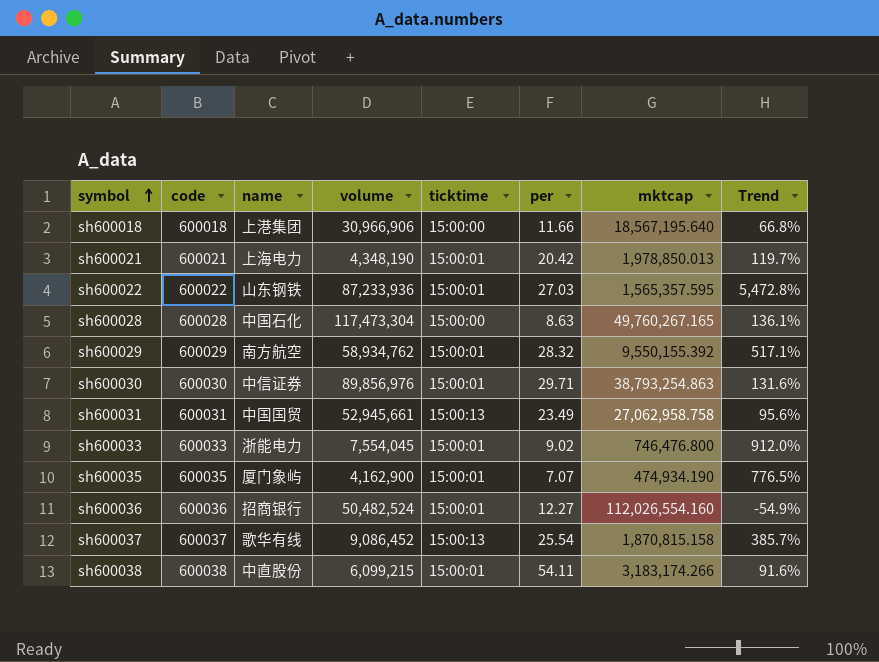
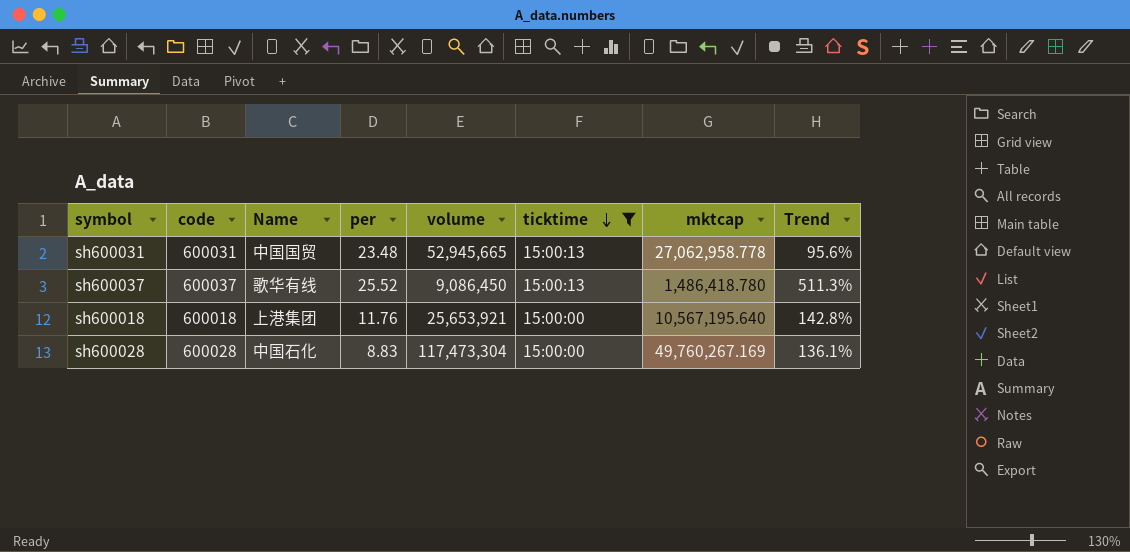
filter: none -> ticktime != 15:00:01
row order: symbol ascending -> ticktime descending
column name: name -> Name
column per | position: 6 -> 4
sh600031 | per: 23.49 -> 23.48
sh600031 | volume: 52,945,661 -> 52,945,665
sh600031 | mktcap: 27,062,958.758 -> 27,062,958.778
sh600037 | per: 25.54 -> 25.52
sh600037 | volume: 9,086,452 -> 9,086,450
sh600037 | mktcap: 1,870,815.158 -> 1,486,418.780
sh600037 | Trend: 385.7% -> 511.3%
sh600018 | per: 11.66 -> 11.76
sh600018 | volume: 30,966,906 -> 25,653,921
sh600018 | mktcap: 18,567,195.640 -> 10,567,195.640
sh600018 | Trend: 66.8% -> 142.8%
sh600028 | per: 8.63 -> 8.83
sh600028 | mktcap: 49,760,267.165 -> 49,760,267.169

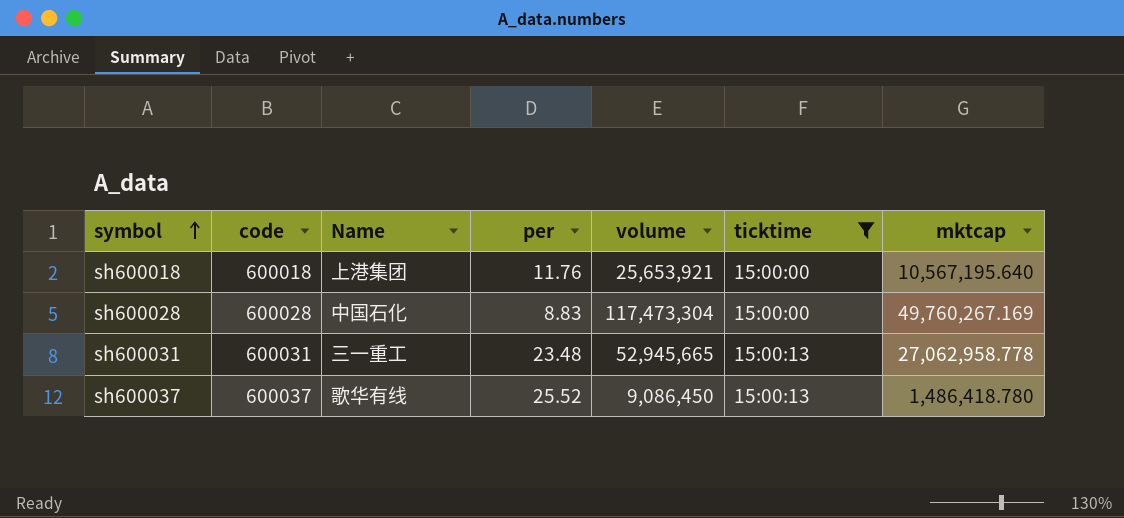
row order: ticktime descending -> symbol ascending
column Trend | formula: ([volume] - [mktcap]) / [mktcap] -> none
sh600031 | Name: 中国国贸 -> 三一重工

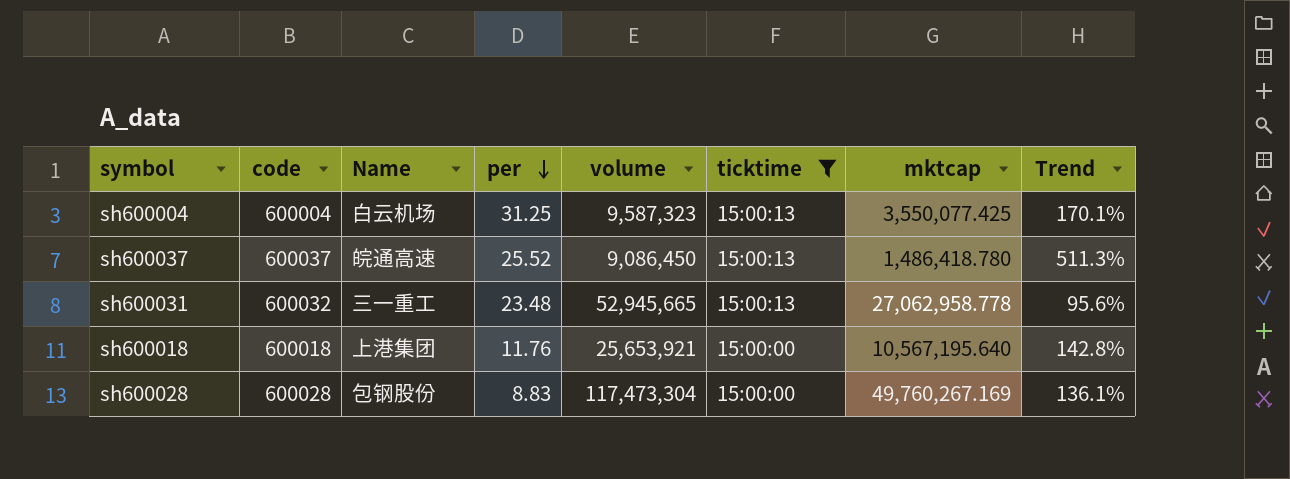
row order: symbol ascending -> per descending
column Trend | formula: none -> ([volume] - [mktcap]) / [mktcap]
row sh600004: none -> 600004 | 白云机场 | 31.25 | 9,587,323 | 15:00:13 | 3,550,077.425 | 170.1%
sh600037 | Name: 歌华有线 -> 皖通高速
sh600031 | code: 600031 -> 600032
sh600028 | Name: 中国石化 -> 包钢股份

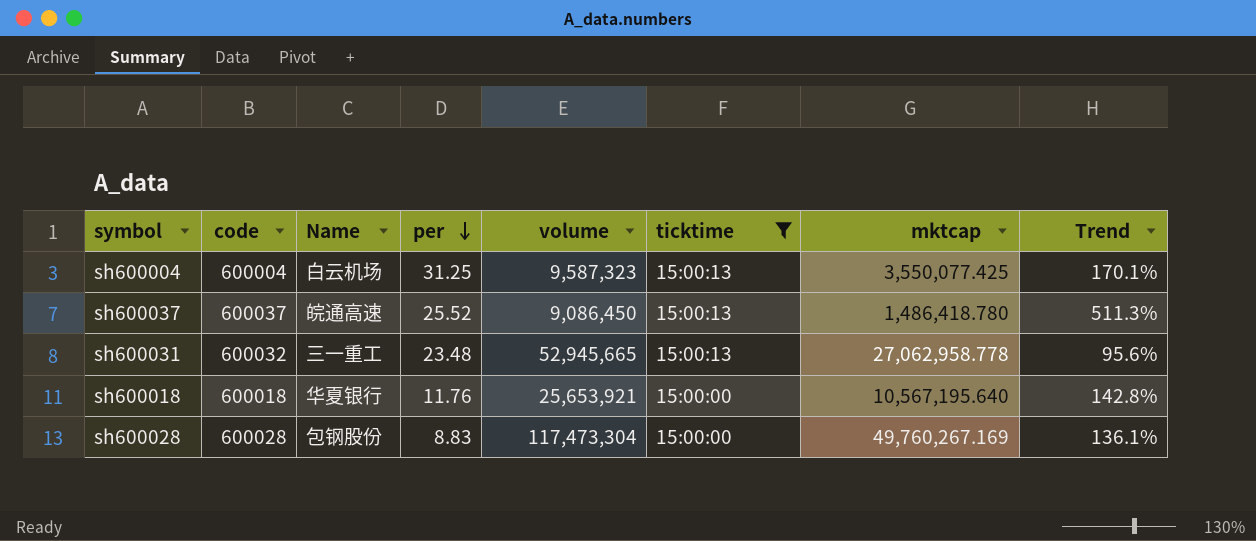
sh600018 | Name: 上港集团 -> 华夏银行

